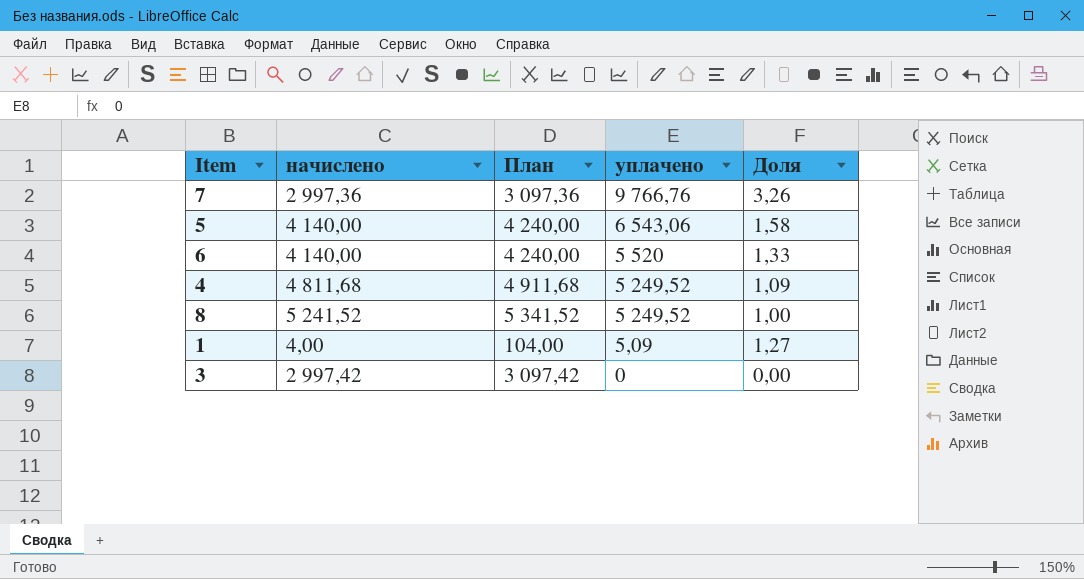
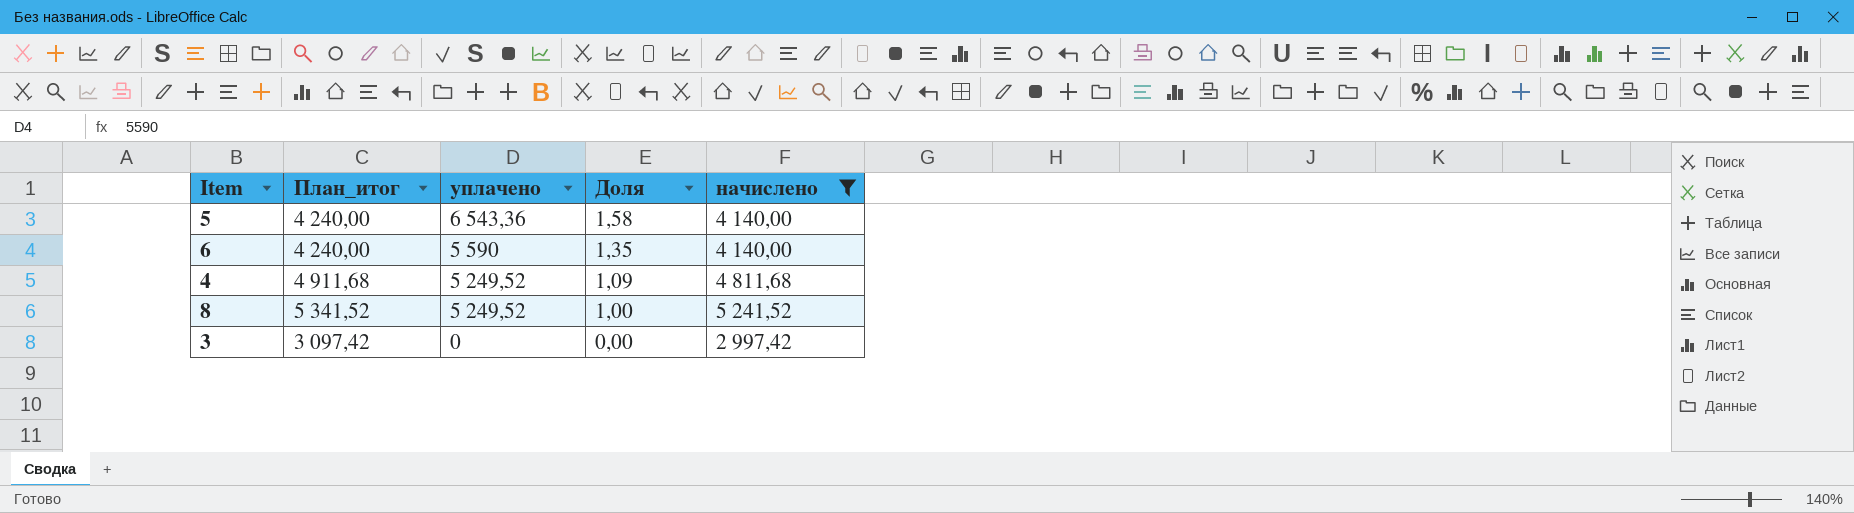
filter: none -> начислено >= 2 997,42
column name: План -> План_итог
column начислено | position: 2 -> 5
5 | уплачено: 6 543,06 -> 6 543,36
6 | уплачено: 5 520 -> 5 590
6 | Доля: 1,33 -> 1,35

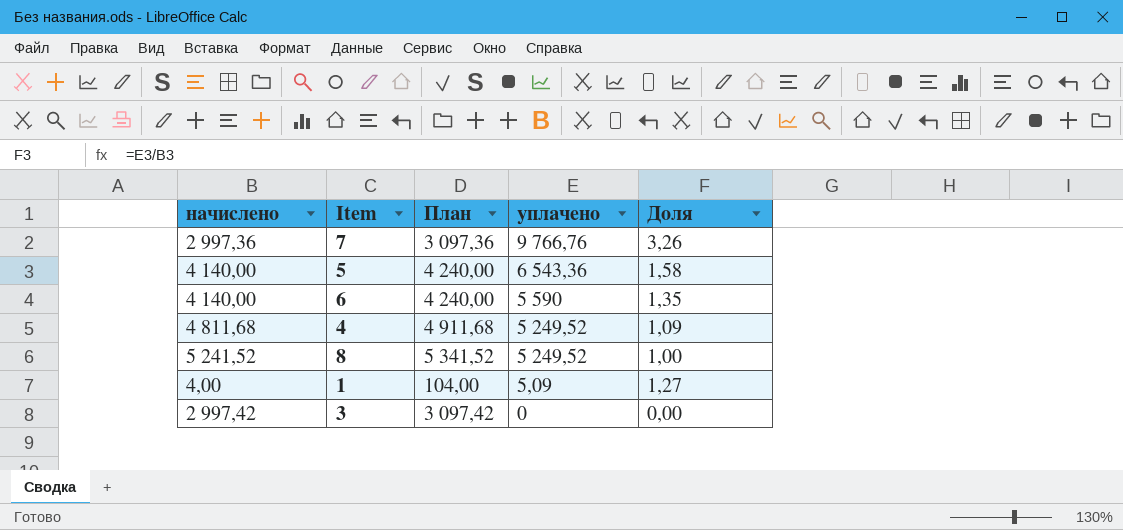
filter: начислено >= 2 997,42 -> none
column начислено | position: 5 -> 1
column name: План_итог -> План

